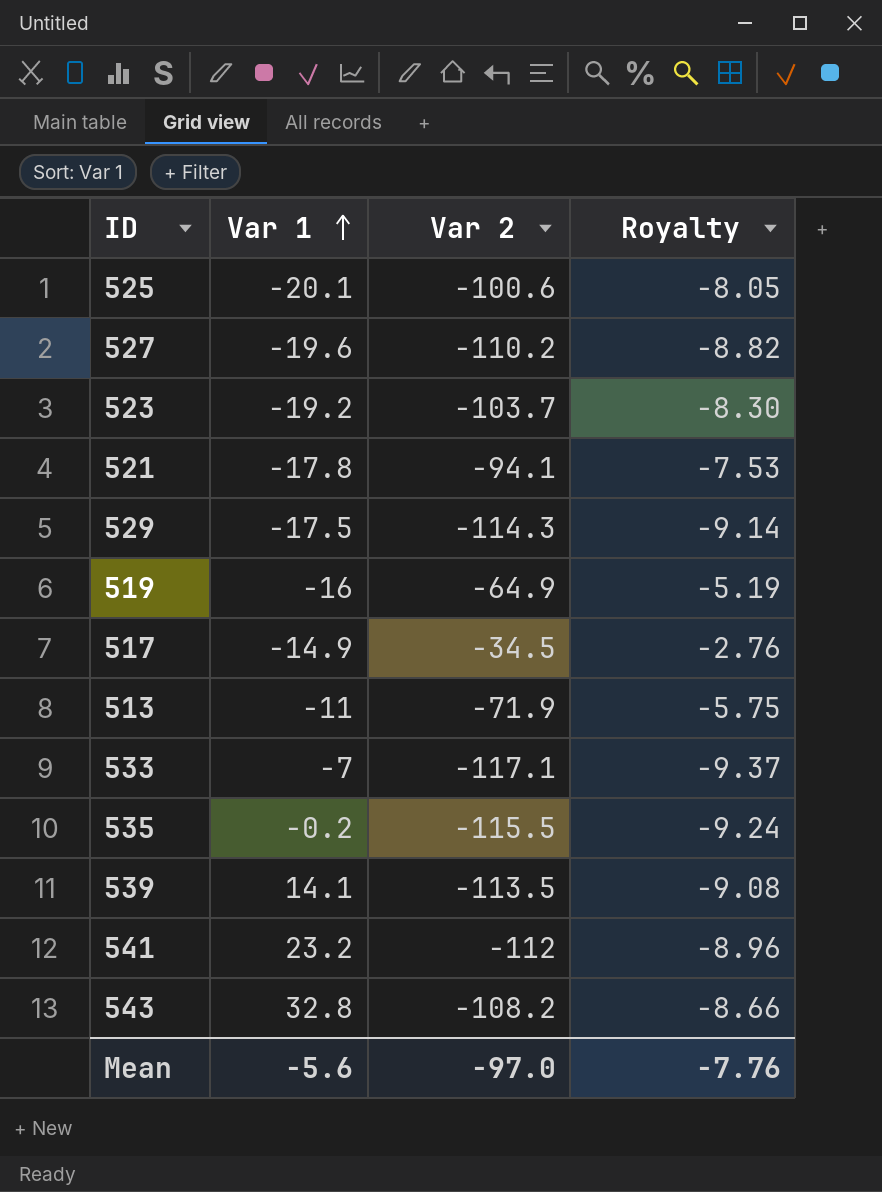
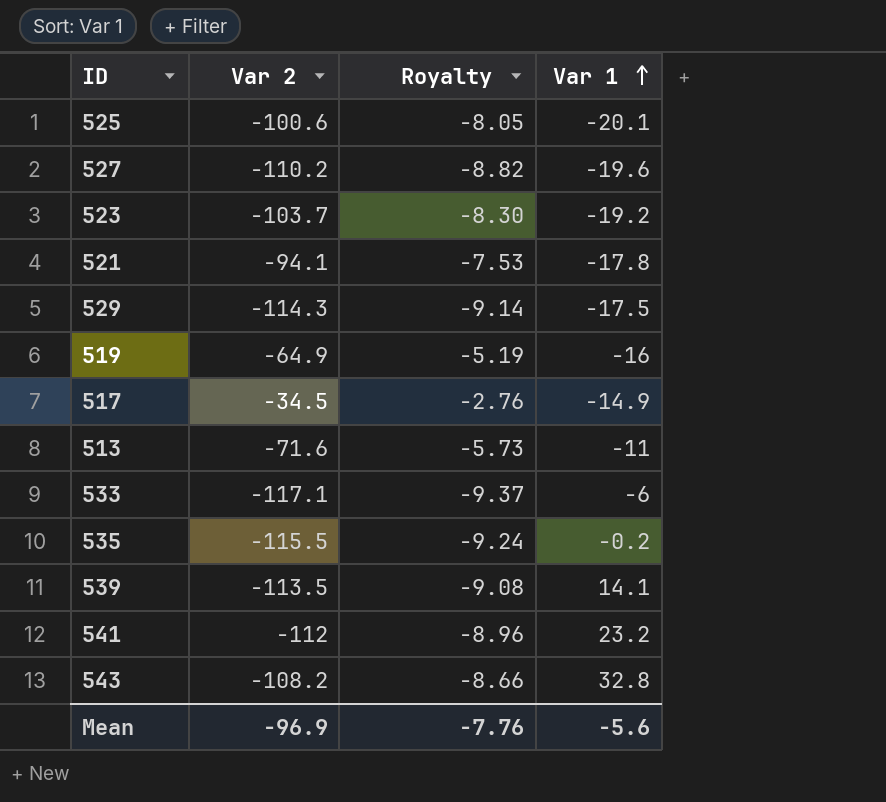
column Var 1 | position: 2 -> 4
513 | Var 2: -71.9 -> -71.6
513 | Royalty: -5.75 -> -5.73
533 | Var 1: -7 -> -6
Mean | Var 2: -97.0 -> -96.9

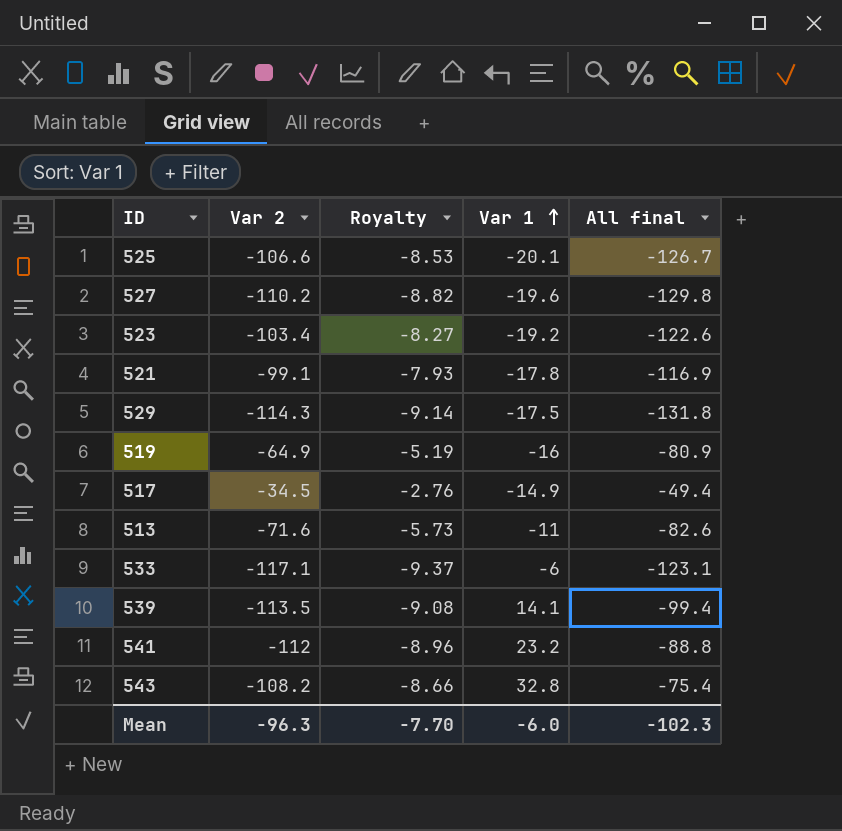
column All final | formula: none -> [Var 2] + [Var 1]
row 535: -115.5 | -9.24 | -0.2 -> none
525 | Var 2: -100.6 -> -106.6
525 | Royalty: -8.05 -> -8.53
523 | Var 2: -103.7 -> -103.4
523 | Royalty: -8.30 -> -8.27
521 | Var 2: -94.1 -> -99.1
521 | Royalty: -7.53 -> -7.93
Mean | Var 2: -96.9 -> -96.3
Mean | Royalty: -7.76 -> -7.70
Mean | Var 1: -5.6 -> -6.0

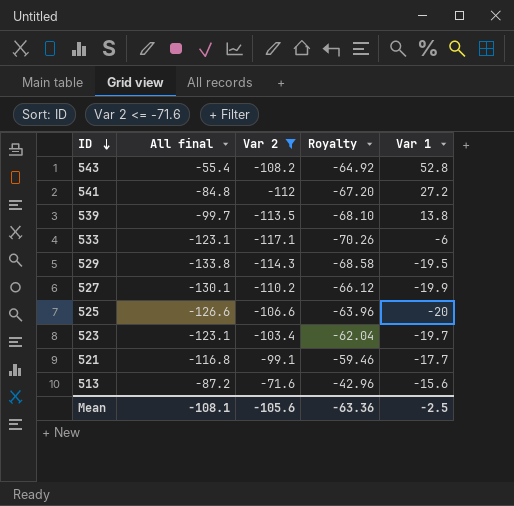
filter: none -> Var 2 <= -71.6
row order: Var 1 ascending -> ID descending
column All final | position: 5 -> 2
column Royalty | formula: [Var 2] * 0.08 -> [Var 2] * 0.6
543 | All final: -75.4 -> -55.4
543 | Var 1: 32.8 -> 52.8
541 | All final: -88.8 -> -84.8
541 | Var 1: 23.2 -> 27.2
539 | All final: -99.4 -> -99.7
539 | Var 1: 14.1 -> 13.8
529 | All final: -131.8 -> -133.8
529 | Var 1: -17.5 -> -19.5
527 | All final: -129.8 -> -130.1
527 | Var 1: -19.6 -> -19.9
525 | All final: -126.7 -> -126.6
525 | Var 1: -20.1 -> -20
523 | All final: -122.6 -> -123.1
523 | Var 1: -19.2 -> -19.7
521 | All final: -116.9 -> -116.8
521 | Var 1: -17.8 -> -17.7
513 | All final: -82.6 -> -87.2
513 | Var 1: -11 -> -15.6
Mean | All final: -102.3 -> -108.1
Mean | Var 2: -96.3 -> -105.6
Mean | Royalty: -7.70 -> -63.36
Mean | Var 1: -6.0 -> -2.5

